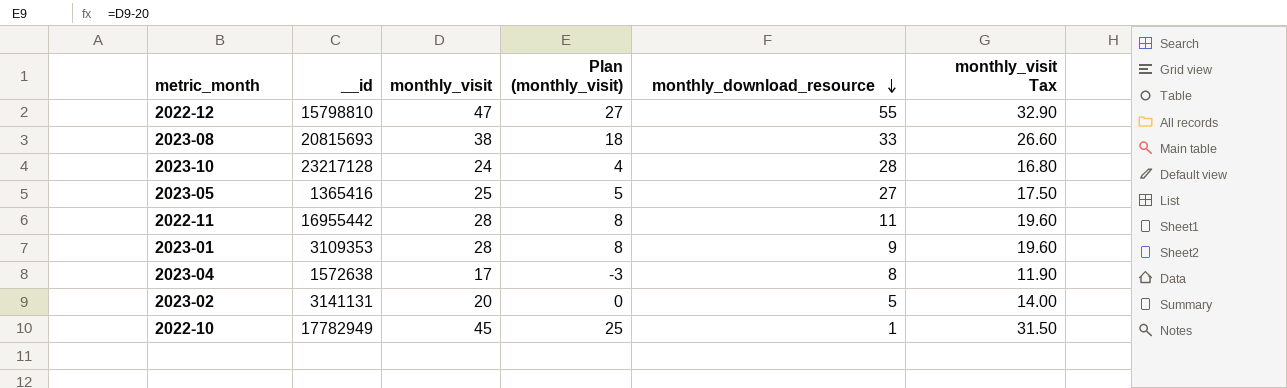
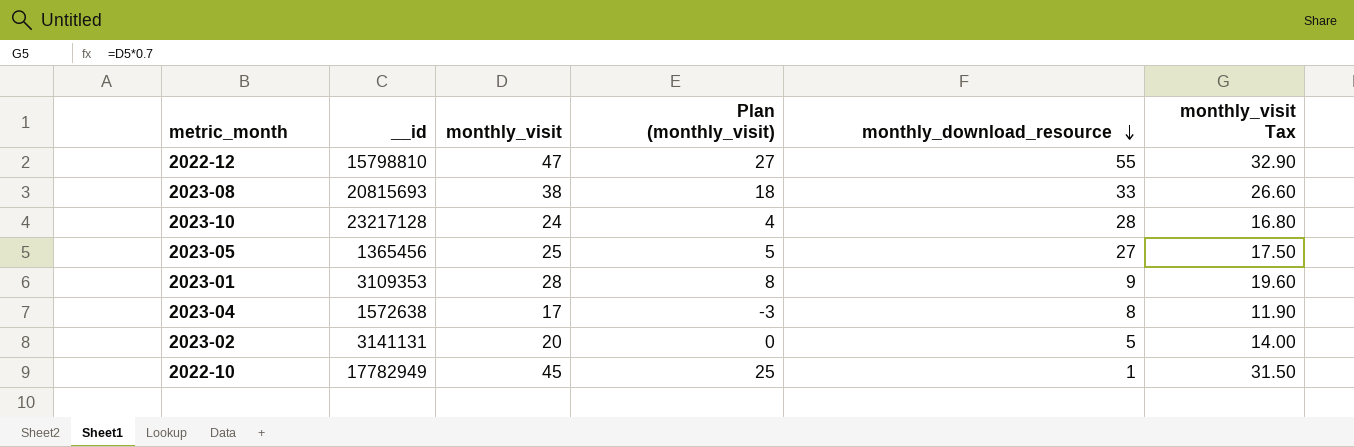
row 2022-11: 16955442 | 28 | 8 | 11 | 19.60 -> none
2023-05 | __id: 1365416 -> 1365456

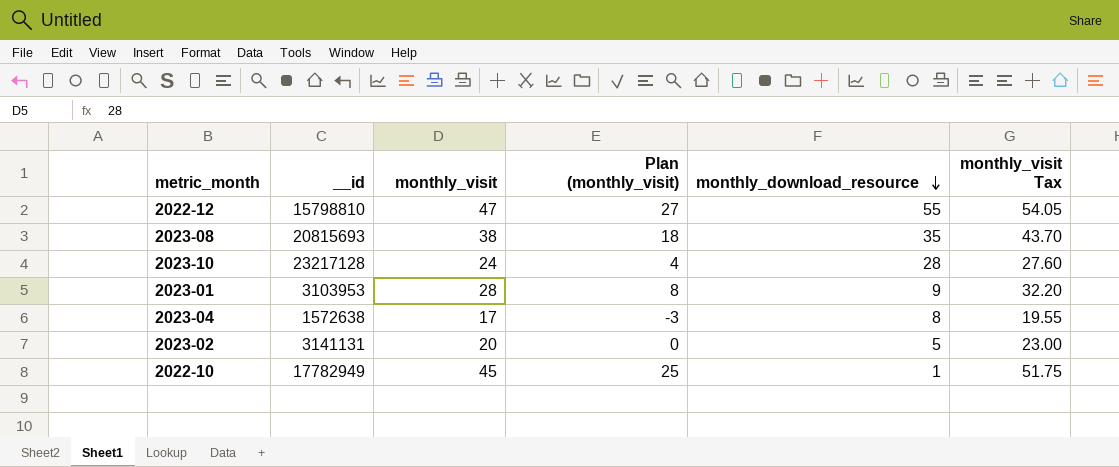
column monthly_visit Tax | formula: [monthly_visit] * 0.7 -> [monthly_visit] * 1.15
row 2023-05: 1365456 | 25 | 5 | 27 | 17.50 -> none
2023-08 | monthly_download_resource: 33 -> 35
2023-01 | __id: 3109353 -> 3103953

